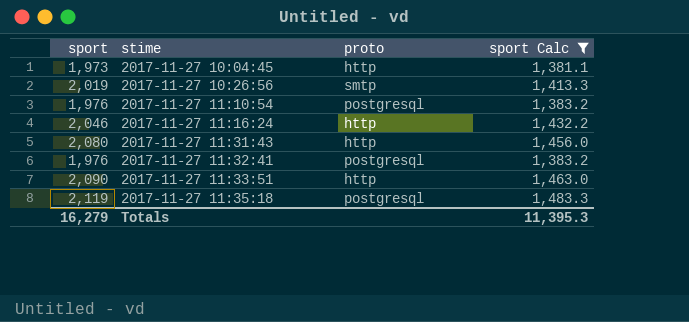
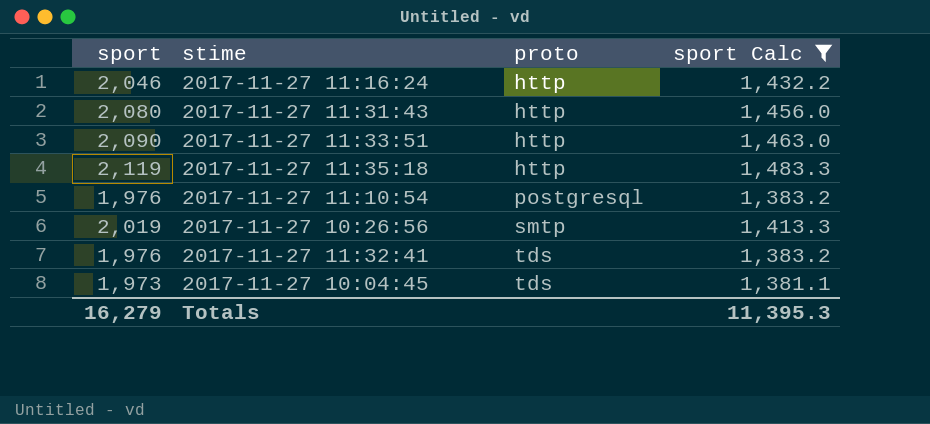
row order: stime ascending -> proto ascending
2017-11-27 11:35:18 | proto: postgresql -> http
2017-11-27 11:32:41 | proto: postgresql -> tds
2017-11-27 10:04:45 | proto: http -> tds

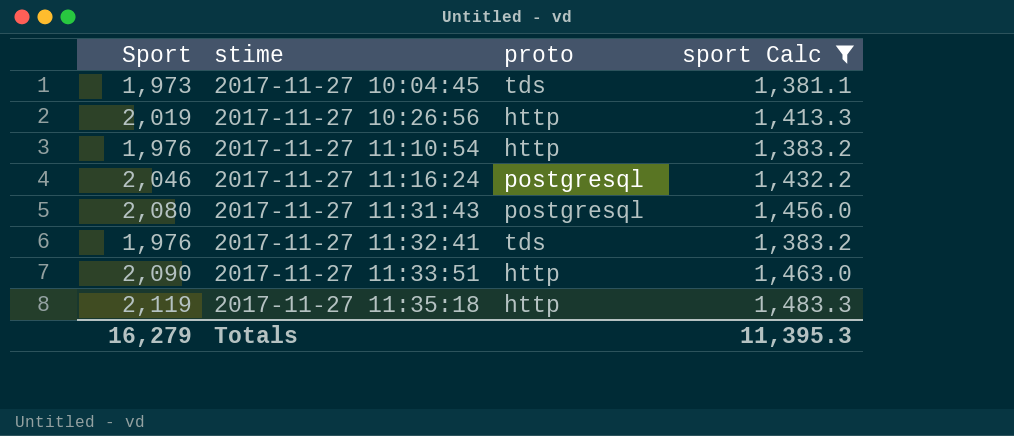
row order: proto ascending -> stime ascending
column name: sport -> Sport
2017-11-27 10:26:56 | proto: smtp -> http
2017-11-27 11:10:54 | proto: postgresql -> http
2017-11-27 11:16:24 | proto: http -> postgresql
2017-11-27 11:31:43 | proto: http -> postgresql

